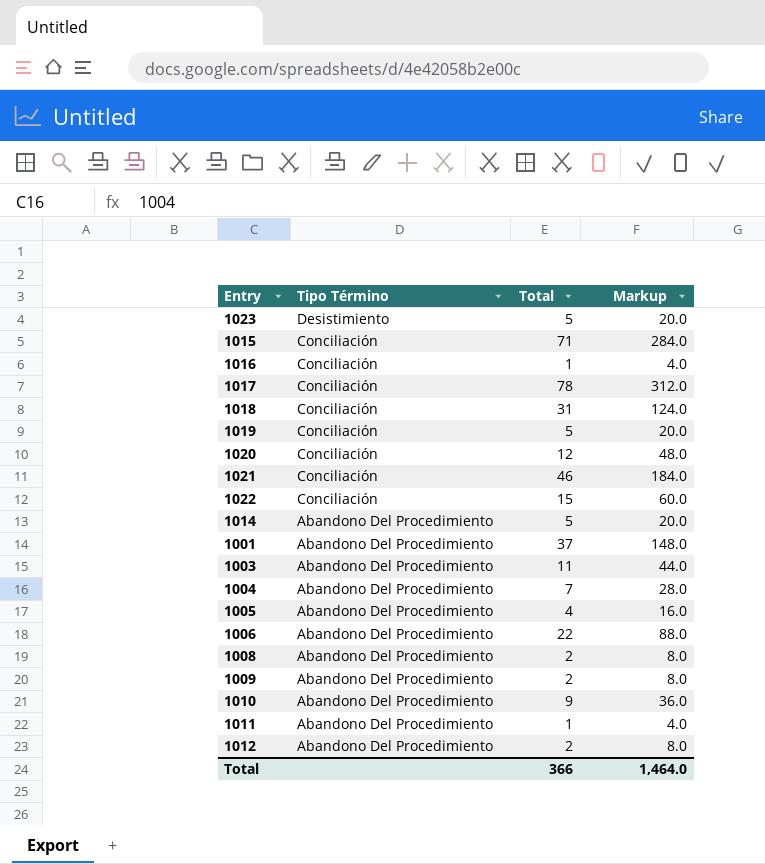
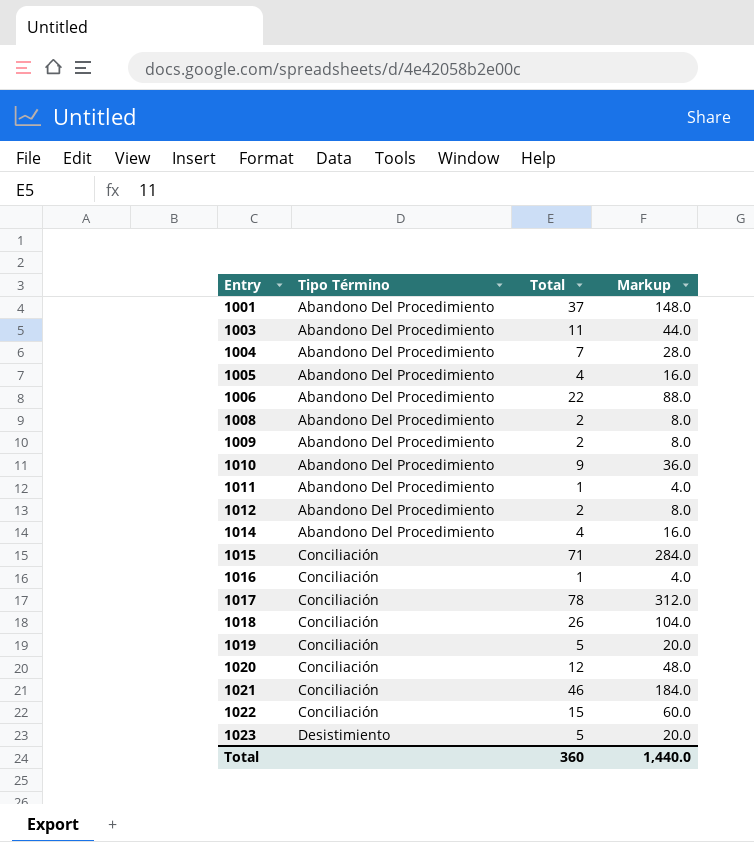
row order: Tipo Término descending -> Entry ascending
1014 | Total: 5 -> 4
1014 | Markup: 20.0 -> 16.0
1018 | Total: 31 -> 26
1018 | Markup: 124.0 -> 104.0
Total | Total: 366 -> 360
Total | Markup: 1,464.0 -> 1,440.0

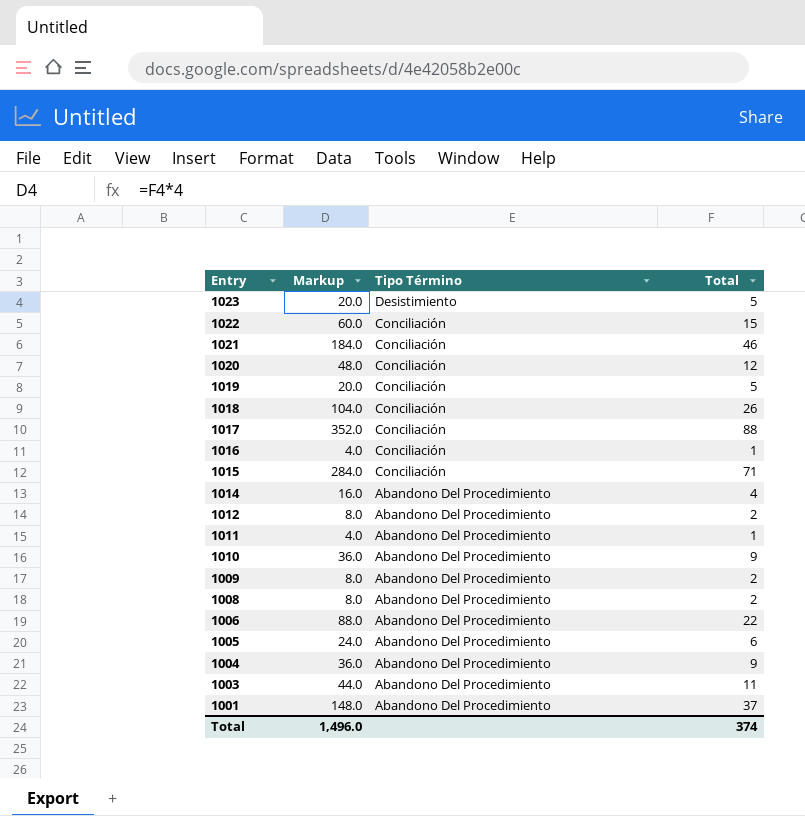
row order: Entry ascending -> Entry descending
column Markup | position: 4 -> 2
1017 | Markup: 312.0 -> 352.0
1017 | Total: 78 -> 88
1005 | Markup: 16.0 -> 24.0
1005 | Total: 4 -> 6
1004 | Markup: 28.0 -> 36.0
1004 | Total: 7 -> 9
Total | Markup: 1,440.0 -> 1,496.0
Total | Total: 360 -> 374

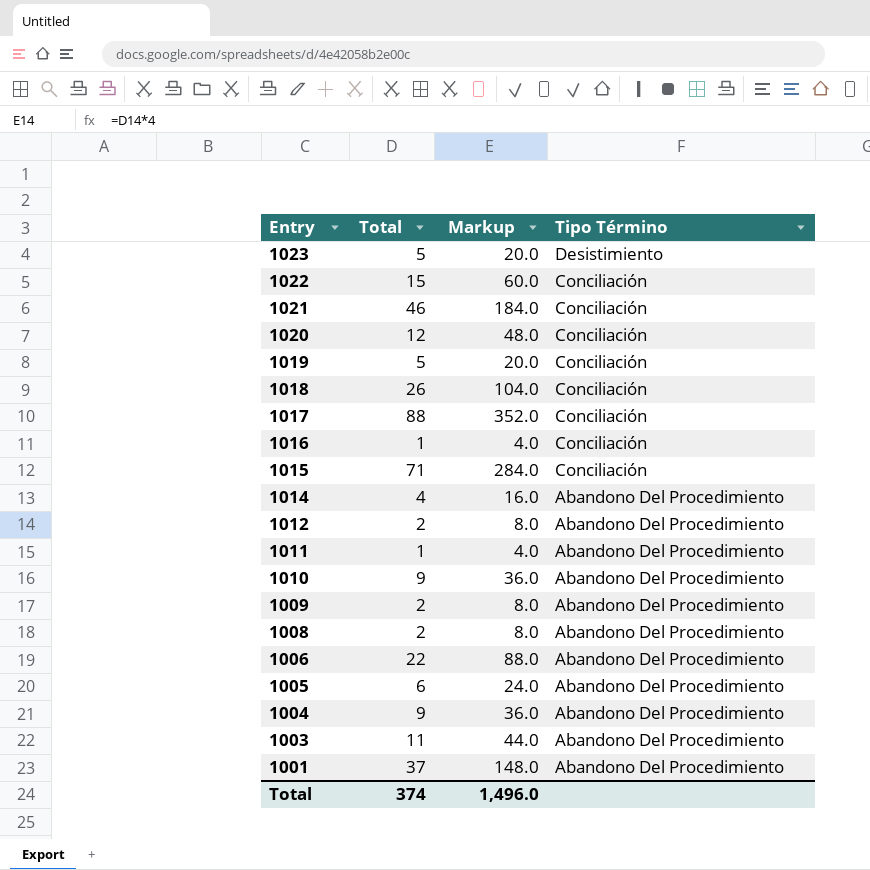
column Total | position: 4 -> 2

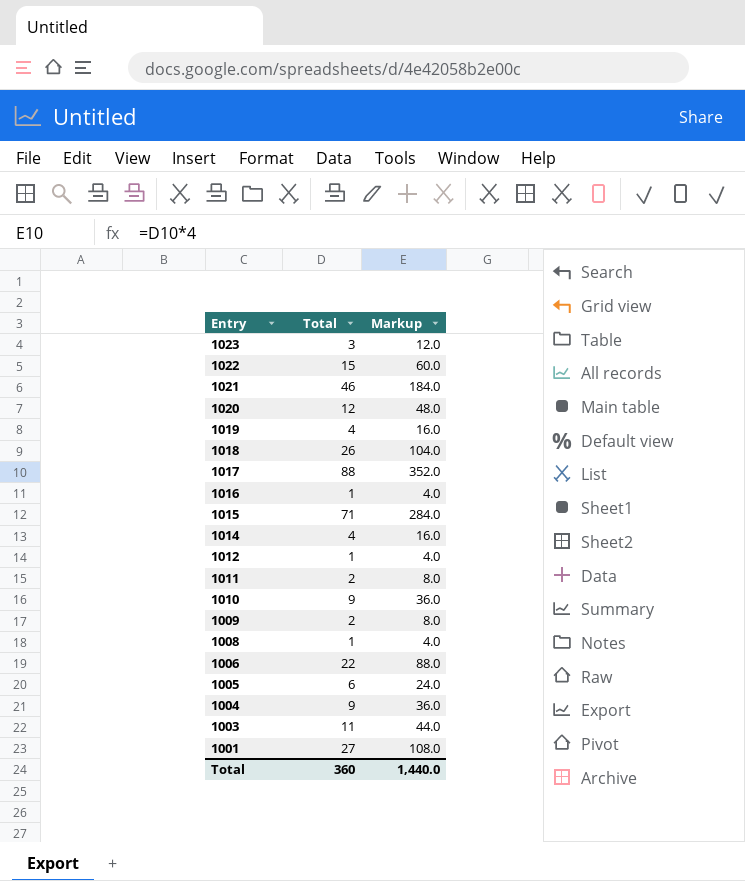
column Tipo Término | position: 4 -> none
1023 | Total: 5 -> 3
1023 | Markup: 20.0 -> 12.0
1019 | Total: 5 -> 4
1019 | Markup: 20.0 -> 16.0
1012 | Total: 2 -> 1
1012 | Markup: 8.0 -> 4.0
1011 | Total: 1 -> 2
1011 | Markup: 4.0 -> 8.0
1008 | Total: 2 -> 1
1008 | Markup: 8.0 -> 4.0
1001 | Total: 37 -> 27
1001 | Markup: 148.0 -> 108.0
Total | Total: 374 -> 360
Total | Markup: 1,496.0 -> 1,440.0

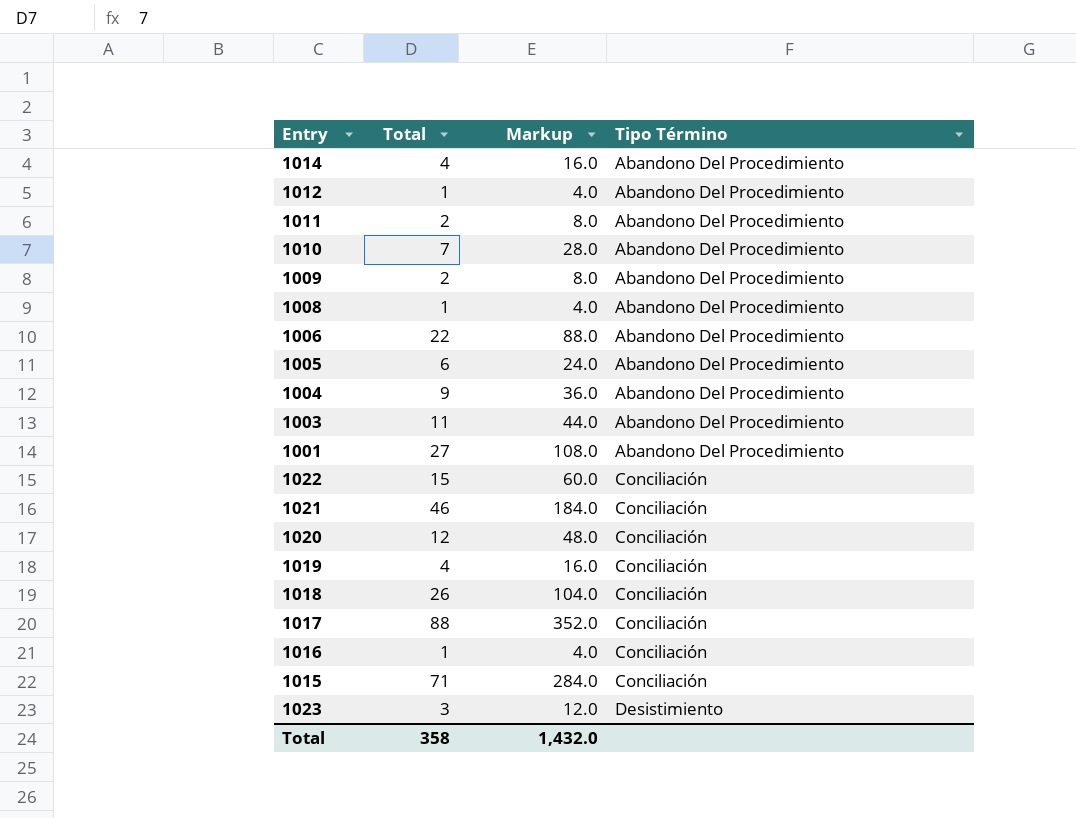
row order: Entry descending -> Tipo Término ascending
column Tipo Término | position: none -> 4
1010 | Total: 9 -> 7
1010 | Markup: 36.0 -> 28.0
Total | Total: 360 -> 358
Total | Markup: 1,440.0 -> 1,432.0

